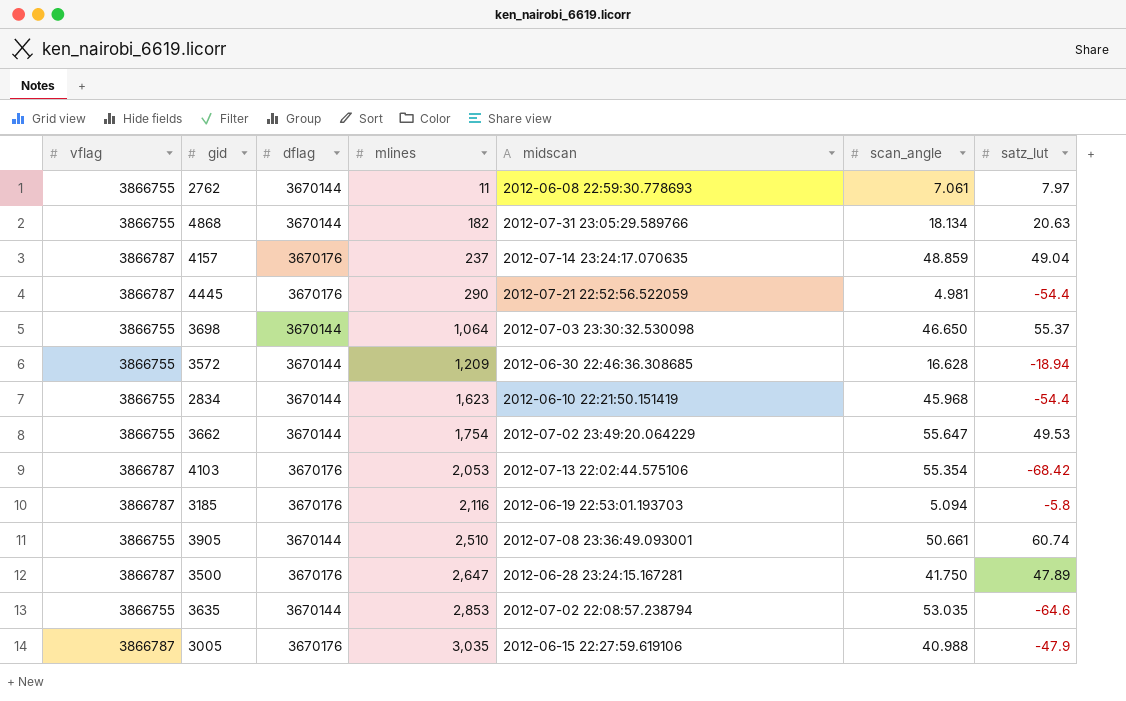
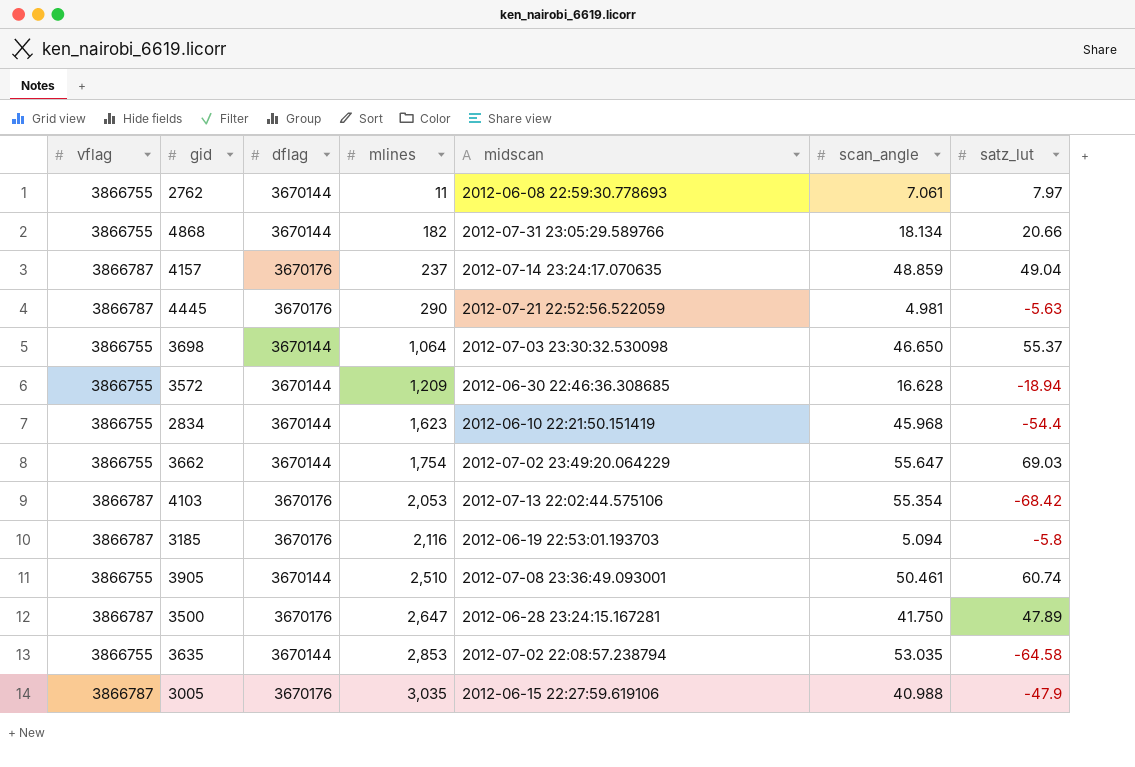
4868 | satz_lut: 20.63 -> 20.66
4445 | satz_lut: -54.4 -> -5.63
3662 | satz_lut: 49.53 -> 69.03
3905 | scan_angle: 50.661 -> 50.461
3635 | satz_lut: -64.6 -> -64.58

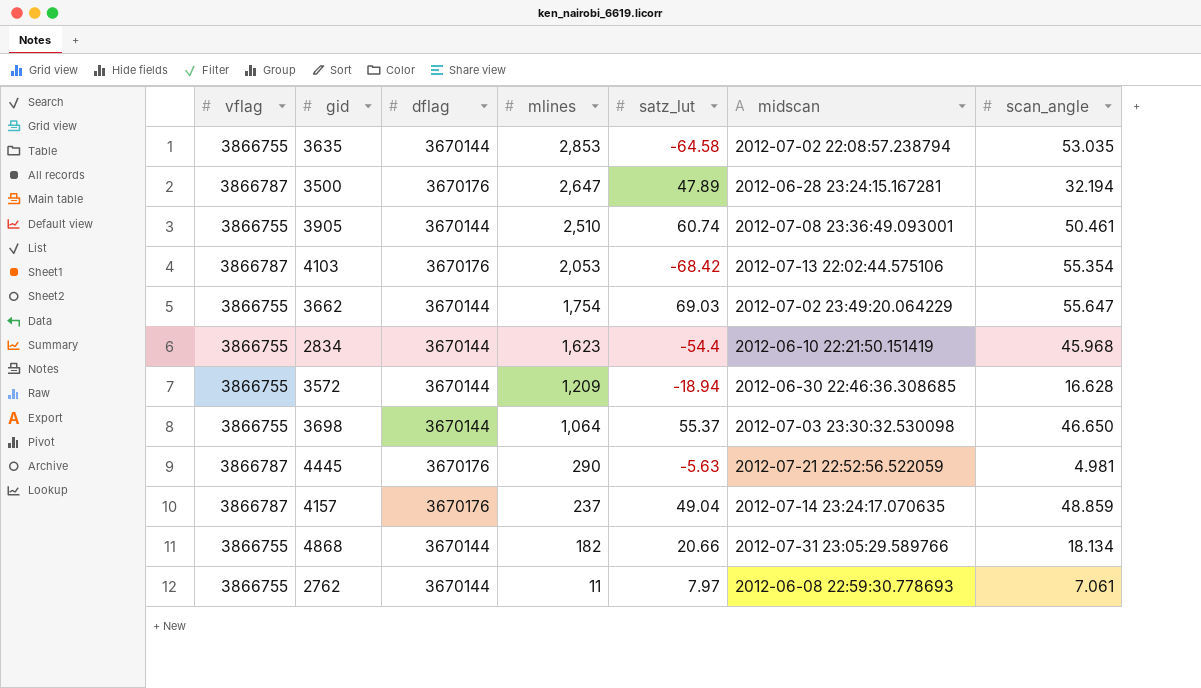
row order: mlines ascending -> mlines descending
column satz_lut | position: 7 -> 5
row 3185: 3866787 | 3670176 | 2,116 | 2012-06-19 22:53:01.193703 | 5.094 | -5.8 -> none
row 3005: 3866787 | 3670176 | 3,035 | 2012-06-15 22:27:59.619106 | 40.988 | -47.9 -> none
3500 | scan_angle: 41.750 -> 32.194

